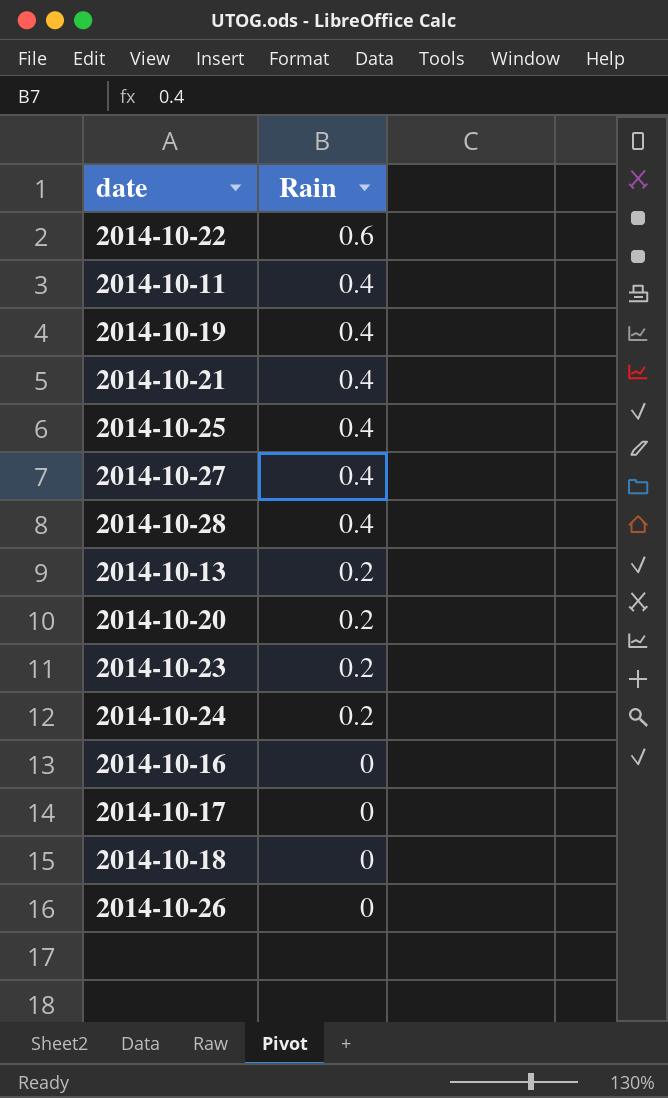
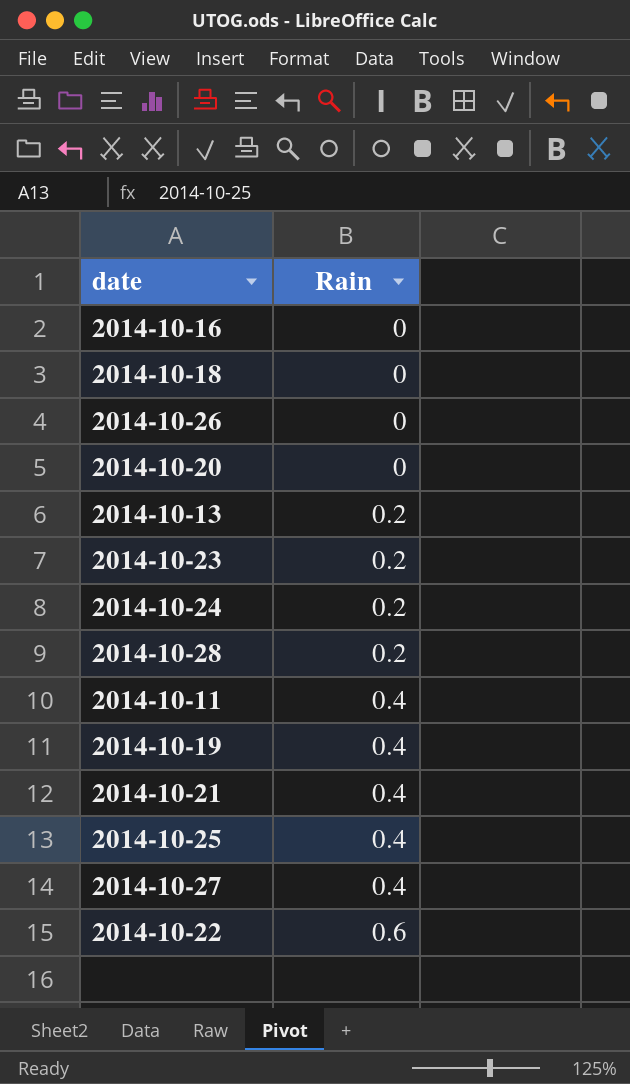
row order: Rain descending -> Rain ascending
row 2014-10-17: 0 -> none
2014-10-20 | Rain: 0.2 -> 0
2014-10-28 | Rain: 0.4 -> 0.2

